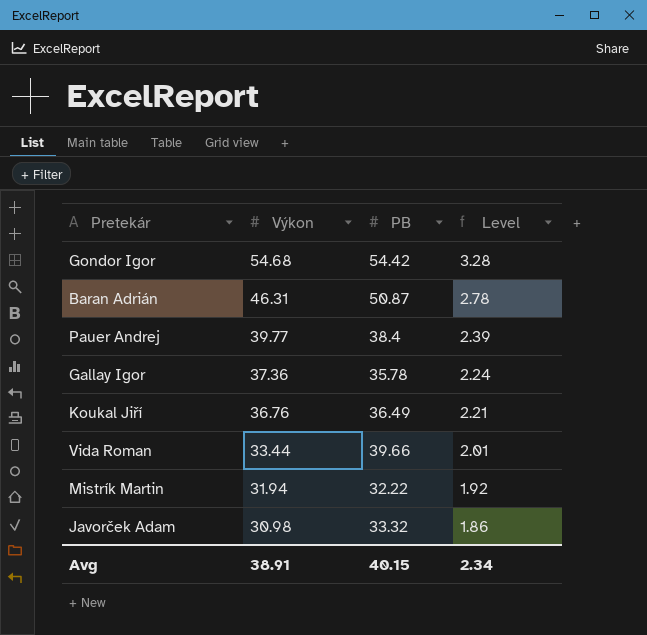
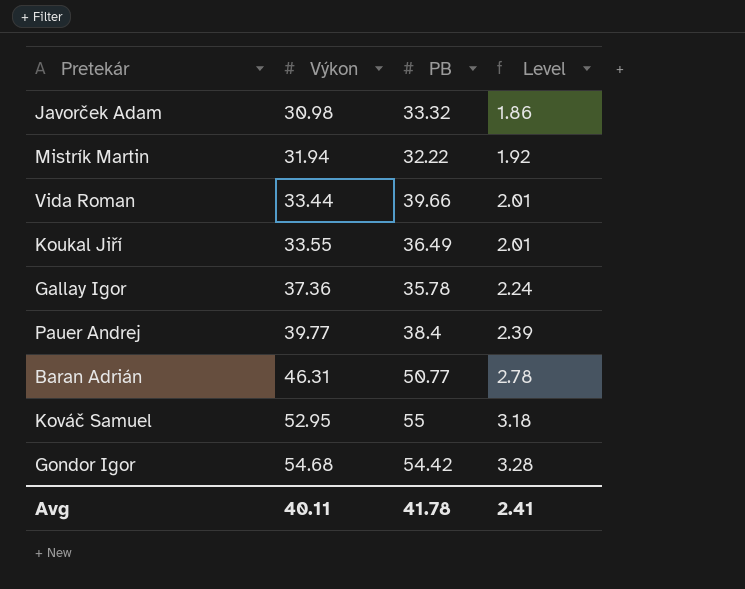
row order: Výkon descending -> Výkon ascending
Koukal Jiří | Výkon: 36.76 -> 33.55
Koukal Jiří | Level: 2.21 -> 2.01
Baran Adrián | PB: 50.87 -> 50.77
row Kováč Samuel: none -> 52.95 | 55 | 3.18
Avg | Výkon: 38.91 -> 40.11
Avg | PB: 40.15 -> 41.78
Avg | Level: 2.34 -> 2.41

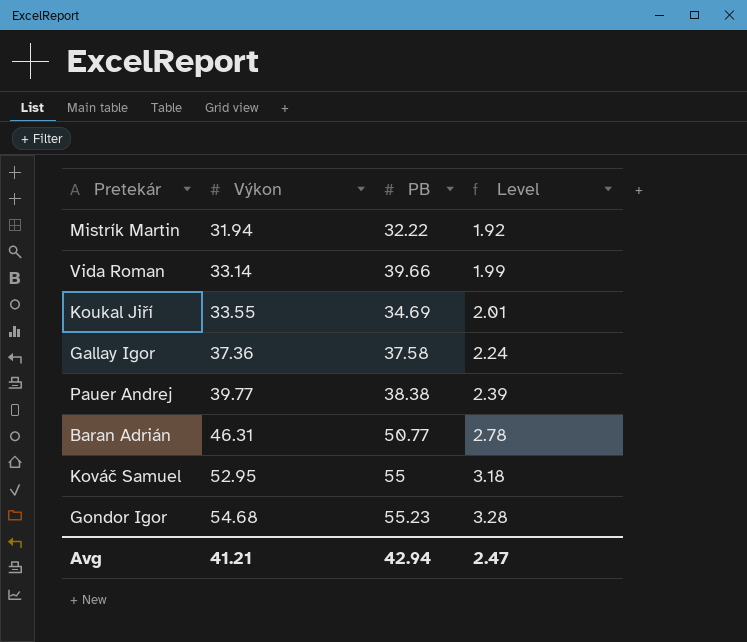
row Javorček Adam: 30.98 | 33.32 | 1.86 -> none
Vida Roman | Výkon: 33.44 -> 33.14
Vida Roman | Level: 2.01 -> 1.99
Koukal Jiří | PB: 36.49 -> 34.69
Gallay Igor | PB: 35.78 -> 37.58
Pauer Andrej | PB: 38.4 -> 38.38
Gondor Igor | PB: 54.42 -> 55.23
Avg | Výkon: 40.11 -> 41.21
Avg | PB: 41.78 -> 42.94
Avg | Level: 2.41 -> 2.47

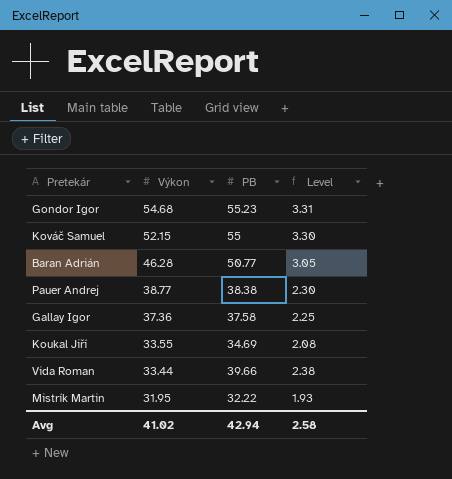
row order: Výkon ascending -> Výkon descending
column Level | formula: [Výkon] * 0.06 -> [PB] * 0.06
Kováč Samuel | Výkon: 52.95 -> 52.15
Baran Adrián | Výkon: 46.31 -> 46.28
Pauer Andrej | Výkon: 39.77 -> 38.77
Vida Roman | Výkon: 33.14 -> 33.44
Mistrík Martin | Výkon: 31.94 -> 31.95
Avg | Výkon: 41.21 -> 41.02
Avg | Level: 2.47 -> 2.58

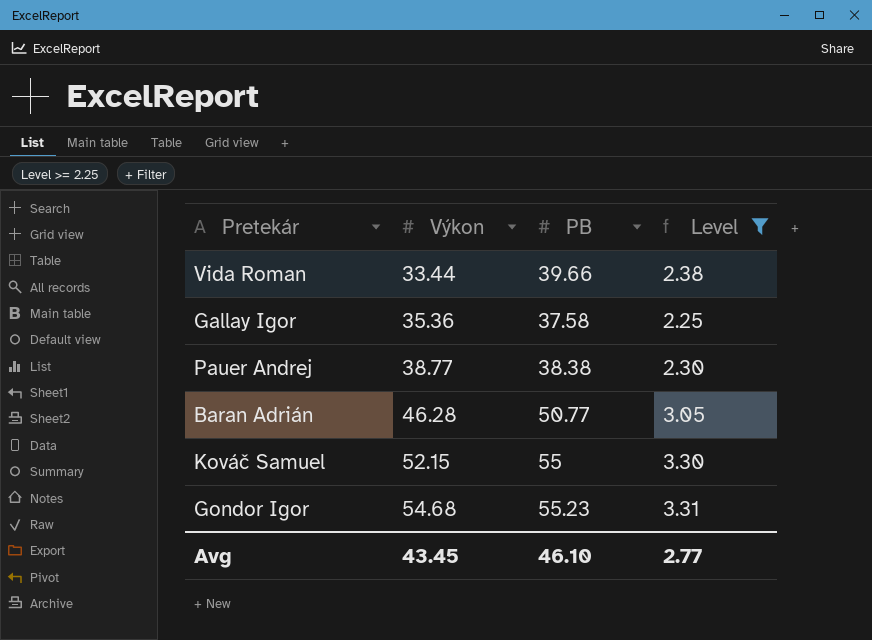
filter: none -> Level >= 2.25
row order: Výkon descending -> Výkon ascending
Gallay Igor | Výkon: 37.36 -> 35.36
Avg | Výkon: 41.02 -> 43.45
Avg | PB: 42.94 -> 46.10
Avg | Level: 2.58 -> 2.77

